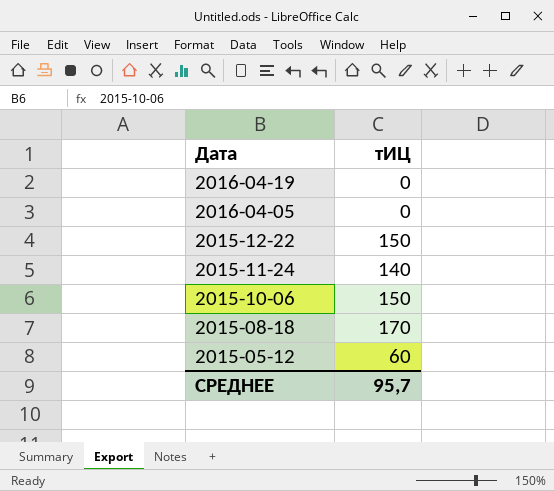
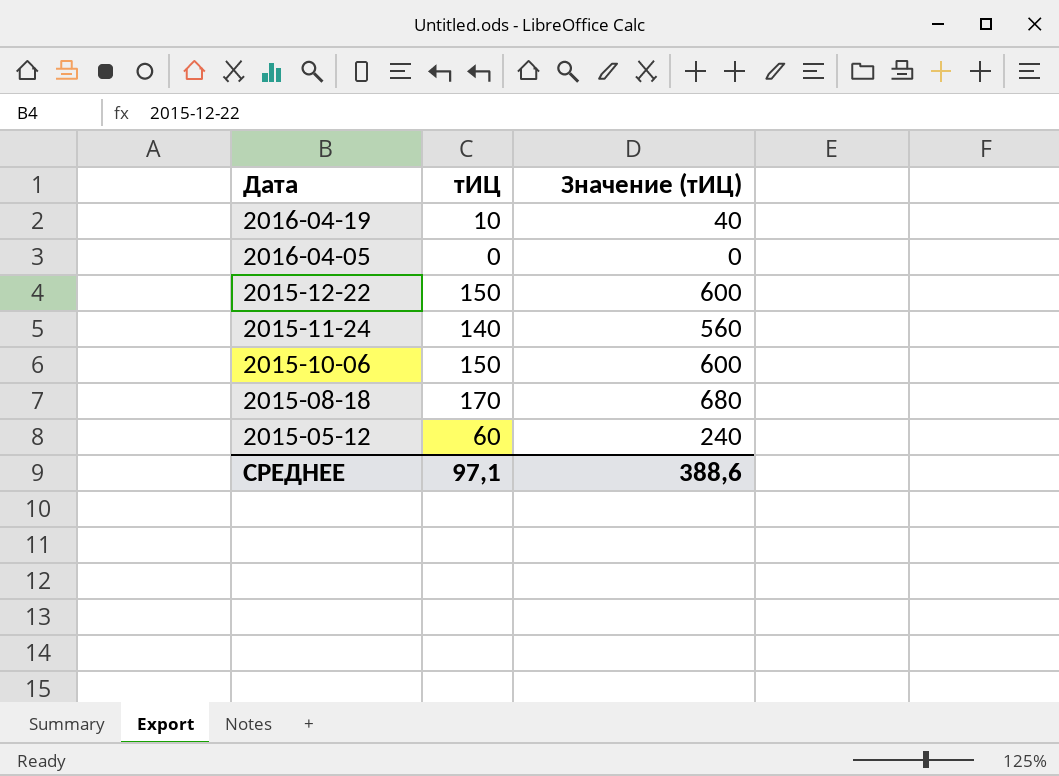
column Значение (тИЦ) | formula: none -> [тИЦ] * 4
2016-04-19 | тИЦ: 0 -> 10
СРЕДНЕЕ | тИЦ: 95,7 -> 97,1

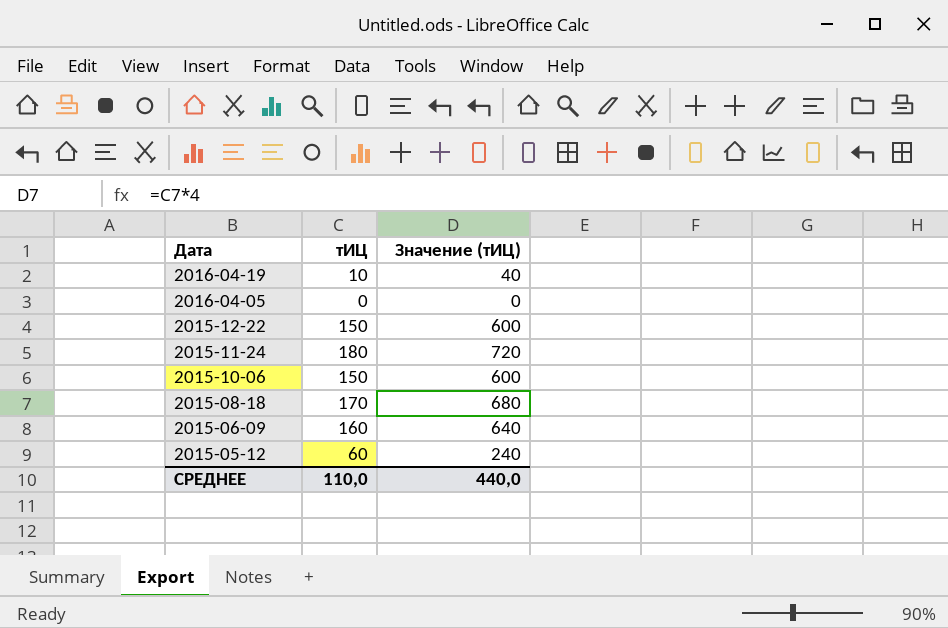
2015-11-24 | тИЦ: 140 -> 180
2015-11-24 | Значение (тИЦ): 560 -> 720
row 2015-06-09: none -> 160 | 640
СРЕДНЕЕ | тИЦ: 97,1 -> 110,0
СРЕДНЕЕ | Значение (тИЦ): 388,6 -> 440,0

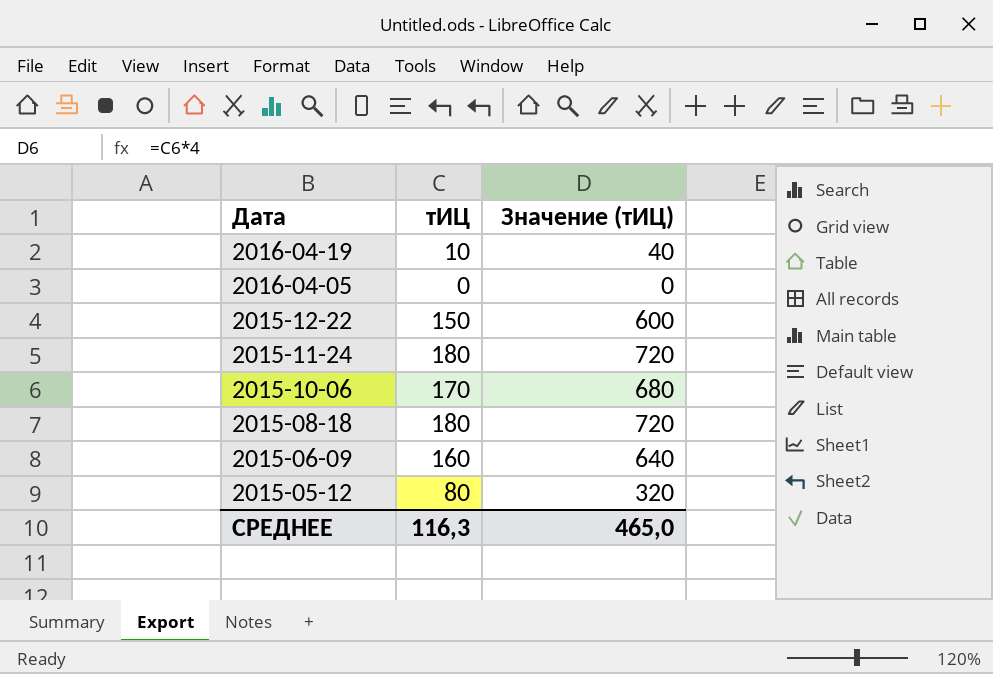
2015-10-06 | тИЦ: 150 -> 170
2015-10-06 | Значение (тИЦ): 600 -> 680
2015-08-18 | тИЦ: 170 -> 180
2015-08-18 | Значение (тИЦ): 680 -> 720
2015-05-12 | тИЦ: 60 -> 80
2015-05-12 | Значение (тИЦ): 240 -> 320
СРЕДНЕЕ | тИЦ: 110,0 -> 116,3
СРЕДНЕЕ | Значение (тИЦ): 440,0 -> 465,0

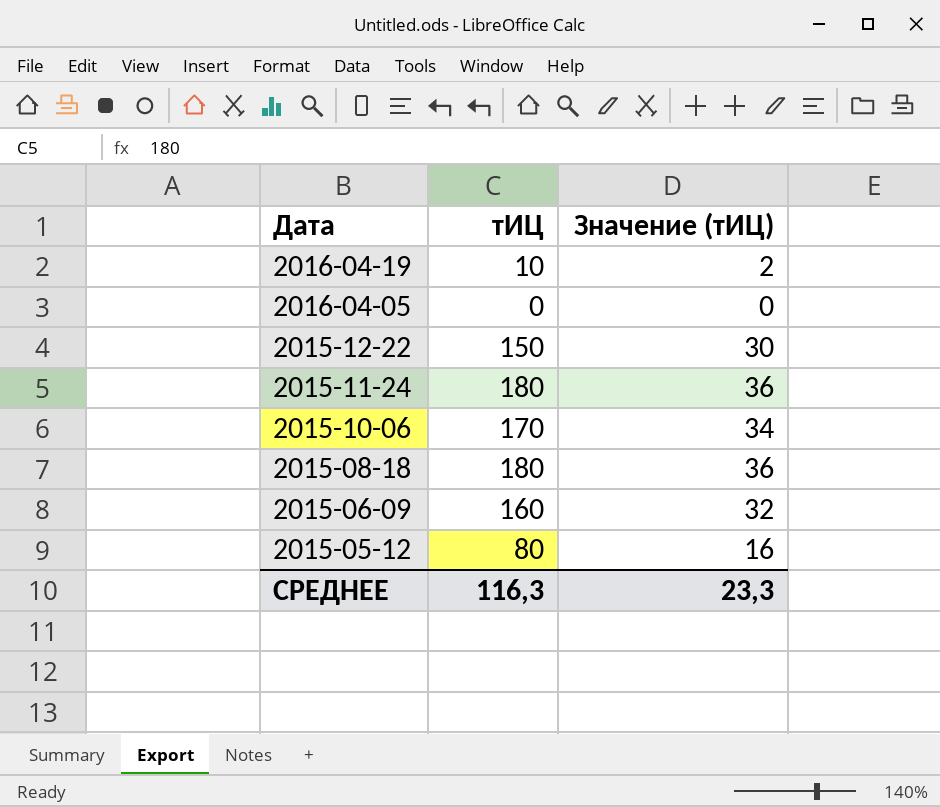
column Значение (тИЦ) | formula: [тИЦ] * 4 -> [тИЦ] * 0,2
СРЕДНЕЕ | Значение (тИЦ): 465,0 -> 23,3

